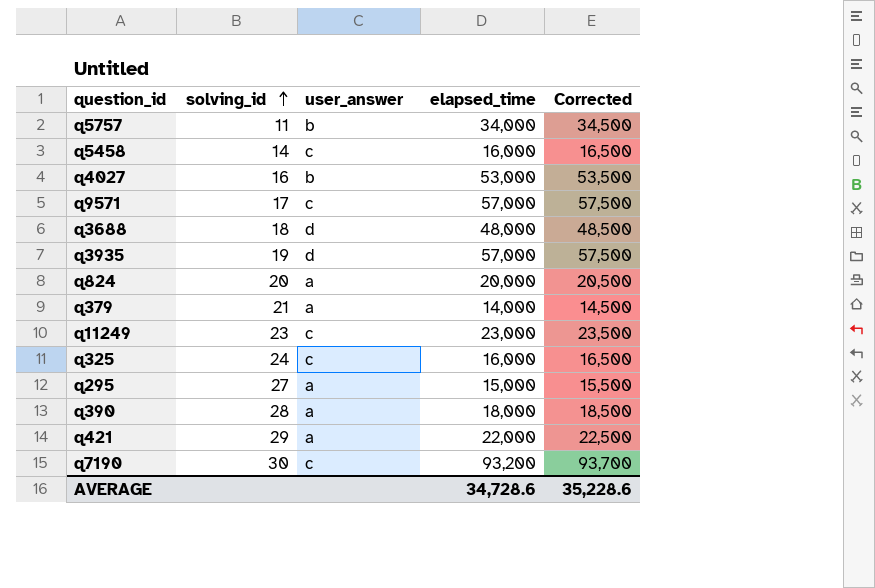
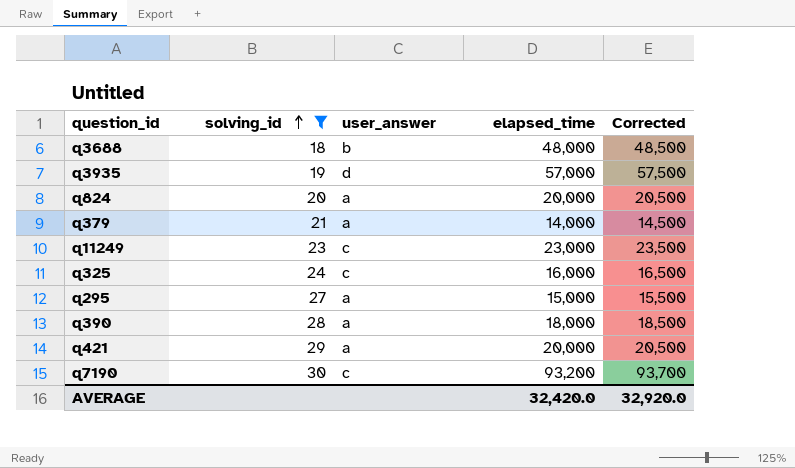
filter: none -> solving_id >= 18
q3688 | user_answer: d -> b
q421 | elapsed_time: 22,000 -> 20,000
q421 | Corrected: 22,500 -> 20,500
AVERAGE | elapsed_time: 34,728.6 -> 32,420.0
AVERAGE | Corrected: 35,228.6 -> 32,920.0

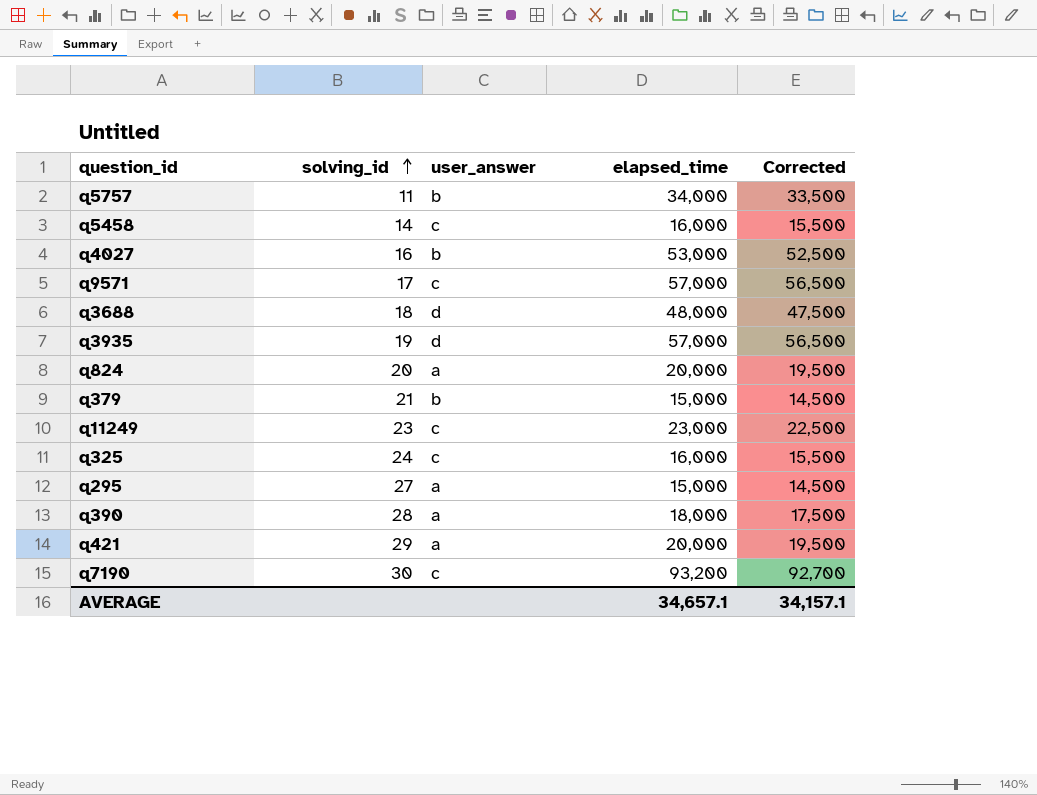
filter: solving_id >= 18 -> none
column Corrected | formula: [elapsed_time] + 500 -> [elapsed_time] - 500
q3688 | user_answer: b -> d
q379 | user_answer: a -> b
q379 | elapsed_time: 14,000 -> 15,000
AVERAGE | elapsed_time: 32,420.0 -> 34,657.1
AVERAGE | Corrected: 32,920.0 -> 34,157.1

